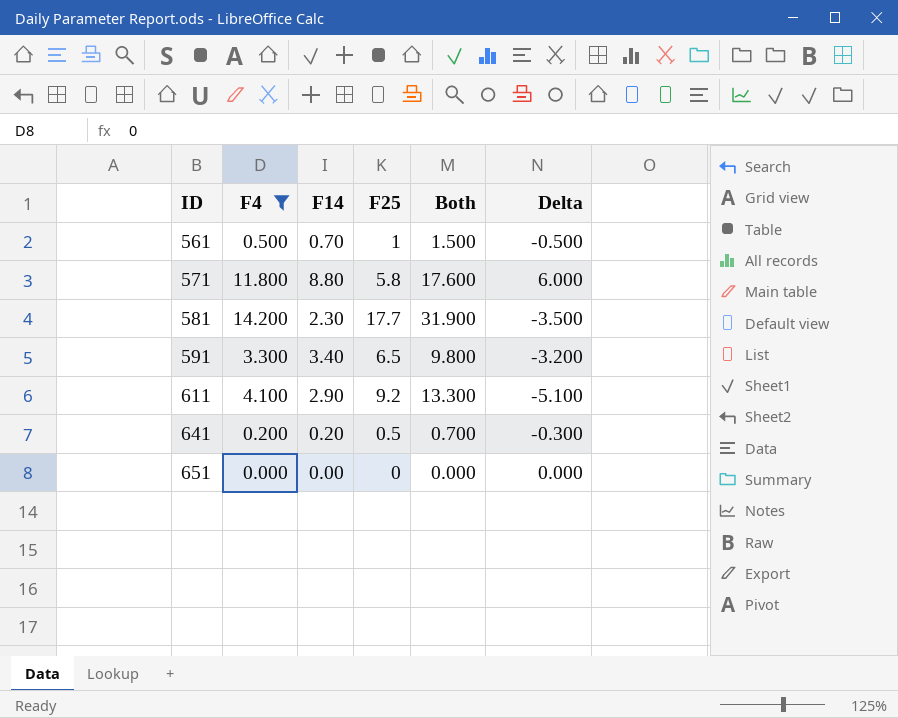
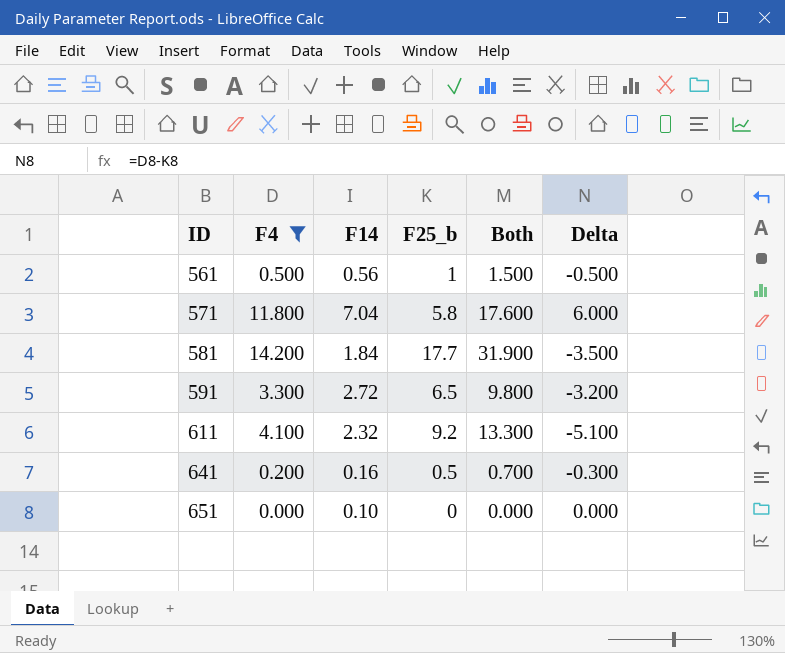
column name: F25 -> F25_b
561 | F14: 0.70 -> 0.56
571 | F14: 8.80 -> 7.04
581 | F14: 2.30 -> 1.84
591 | F14: 3.40 -> 2.72
611 | F14: 2.90 -> 2.32
641 | F14: 0.20 -> 0.16
651 | F14: 0.00 -> 0.10

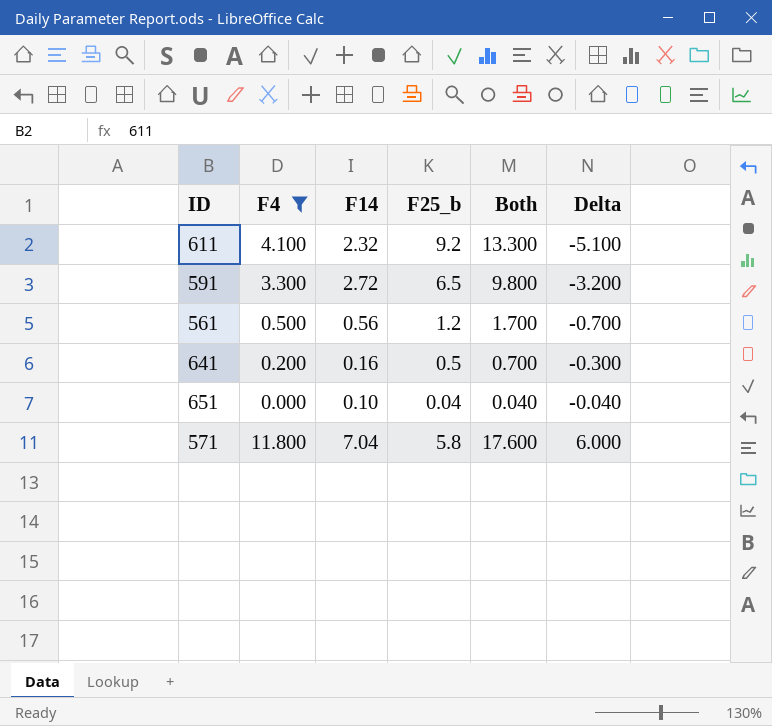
row order: ID ascending -> Delta ascending
row 581: 14.200 | 1.84 | 17.7 | 31.900 | -3.500 -> none
561 | F25_b: 1 -> 1.2
561 | Both: 1.500 -> 1.700
561 | Delta: -0.500 -> -0.700
651 | F25_b: 0 -> 0.04
651 | Both: 0.000 -> 0.040
651 | Delta: 0.000 -> -0.040

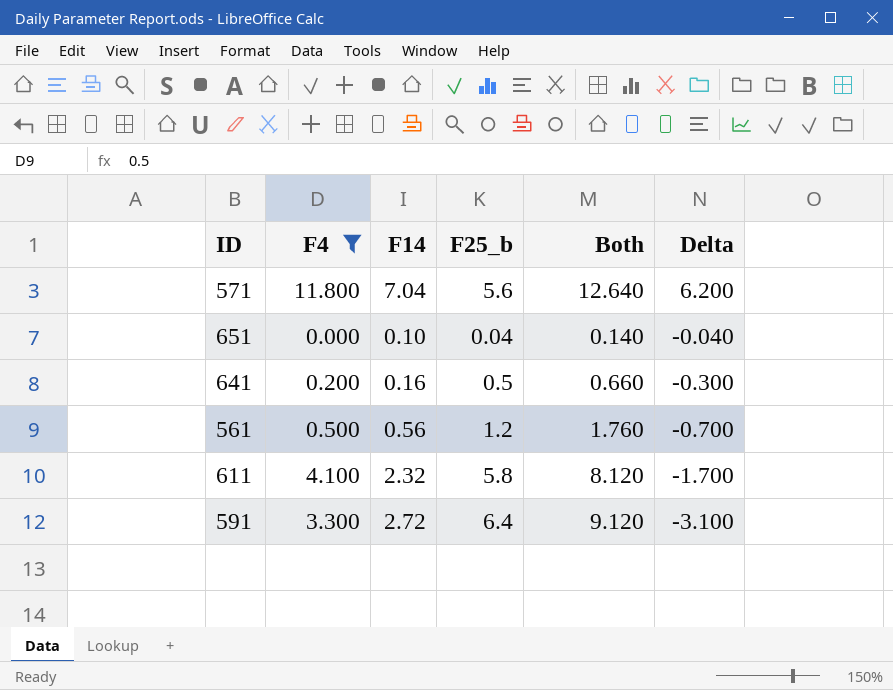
row order: Delta ascending -> Delta descending
column Both | formula: [F4] + [F25_b] -> [F14] + [F25_b]
571 | F25_b: 5.8 -> 5.6
571 | Delta: 6.000 -> 6.200
611 | F25_b: 9.2 -> 5.8
611 | Delta: -5.100 -> -1.700
591 | F25_b: 6.5 -> 6.4
591 | Delta: -3.200 -> -3.100

